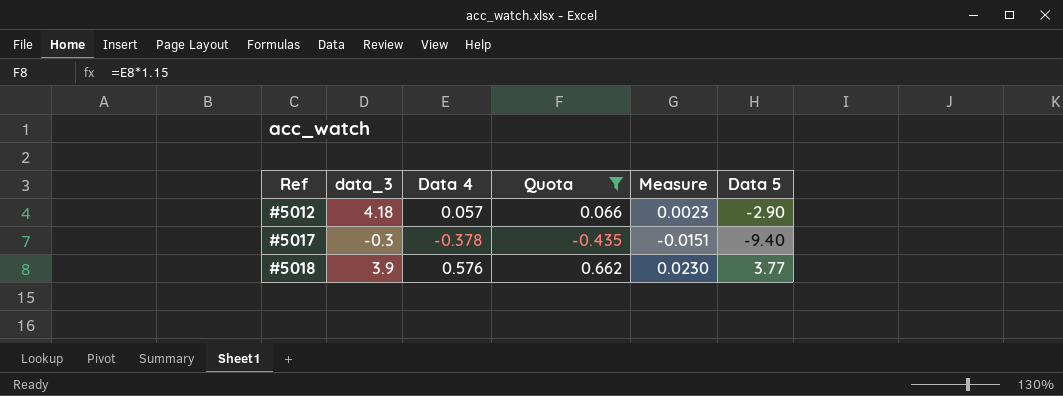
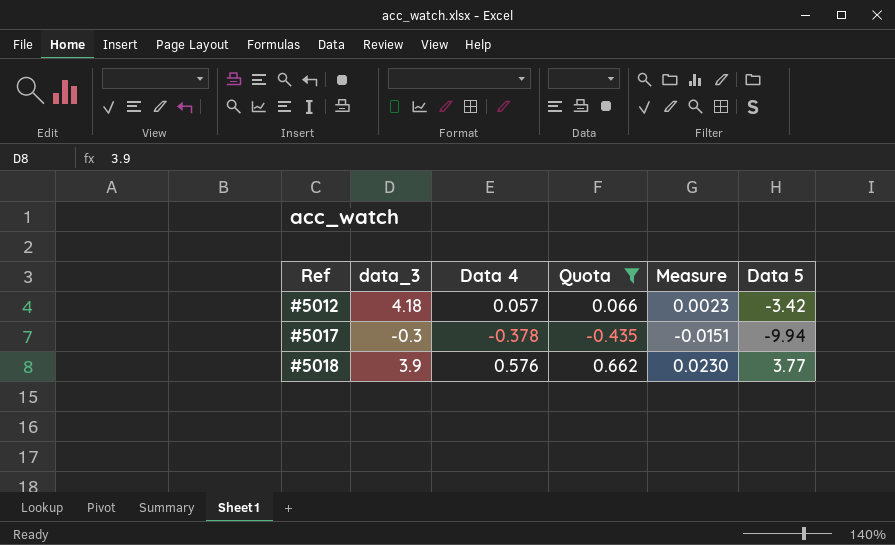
#5012 | Data 5: -2.90 -> -3.42
#5017 | Data 5: -9.40 -> -9.94

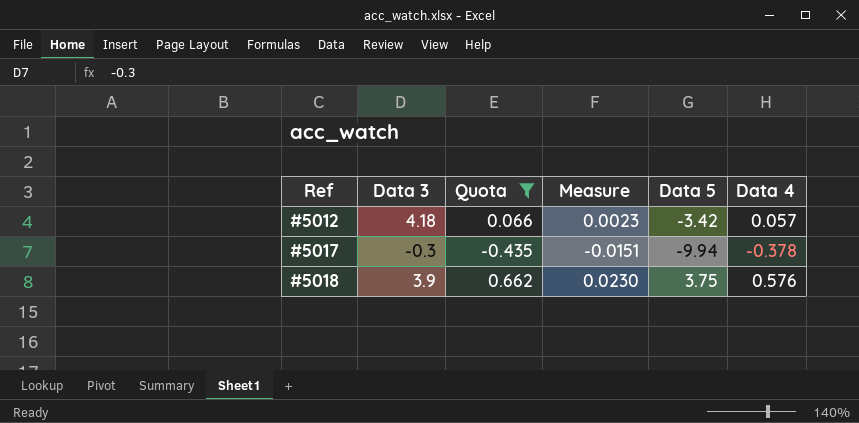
column name: data_3 -> Data 3
column Data 4 | position: 3 -> 6
#5018 | Data 5: 3.77 -> 3.75

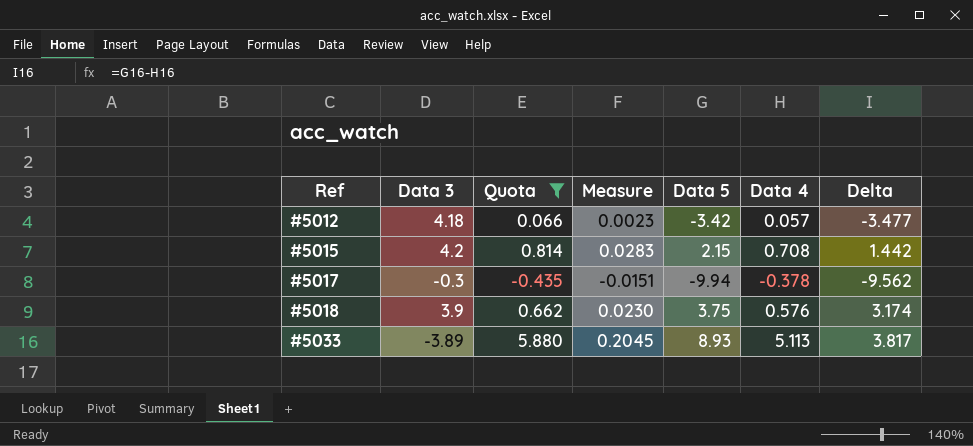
column Delta | formula: none -> [Data 5] - [Data 4]
row #5015: none -> 4.2 | 0.814 | 0.0283 | 2.15 | 0.708 | 1.442
row #5033: none -> -3.89 | 5.880 | 0.2045 | 8.93 | 5.113 | 3.817

